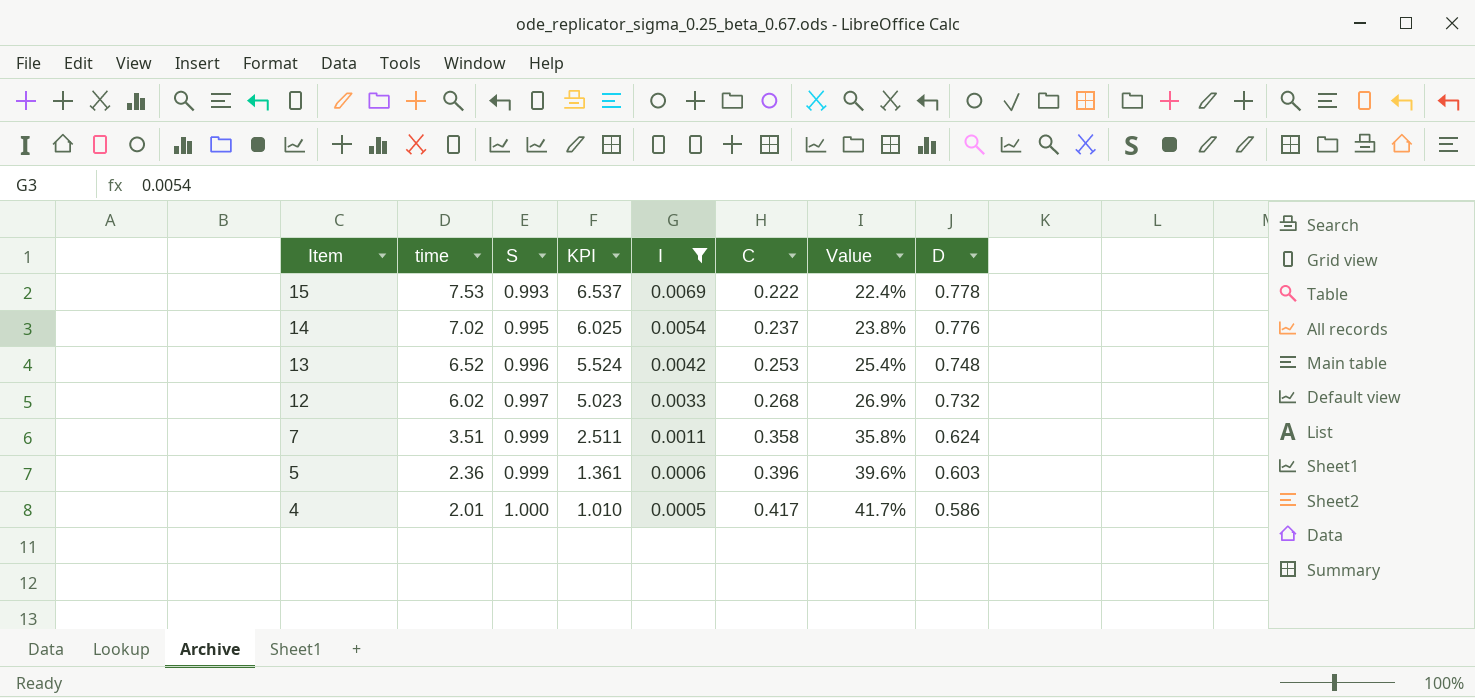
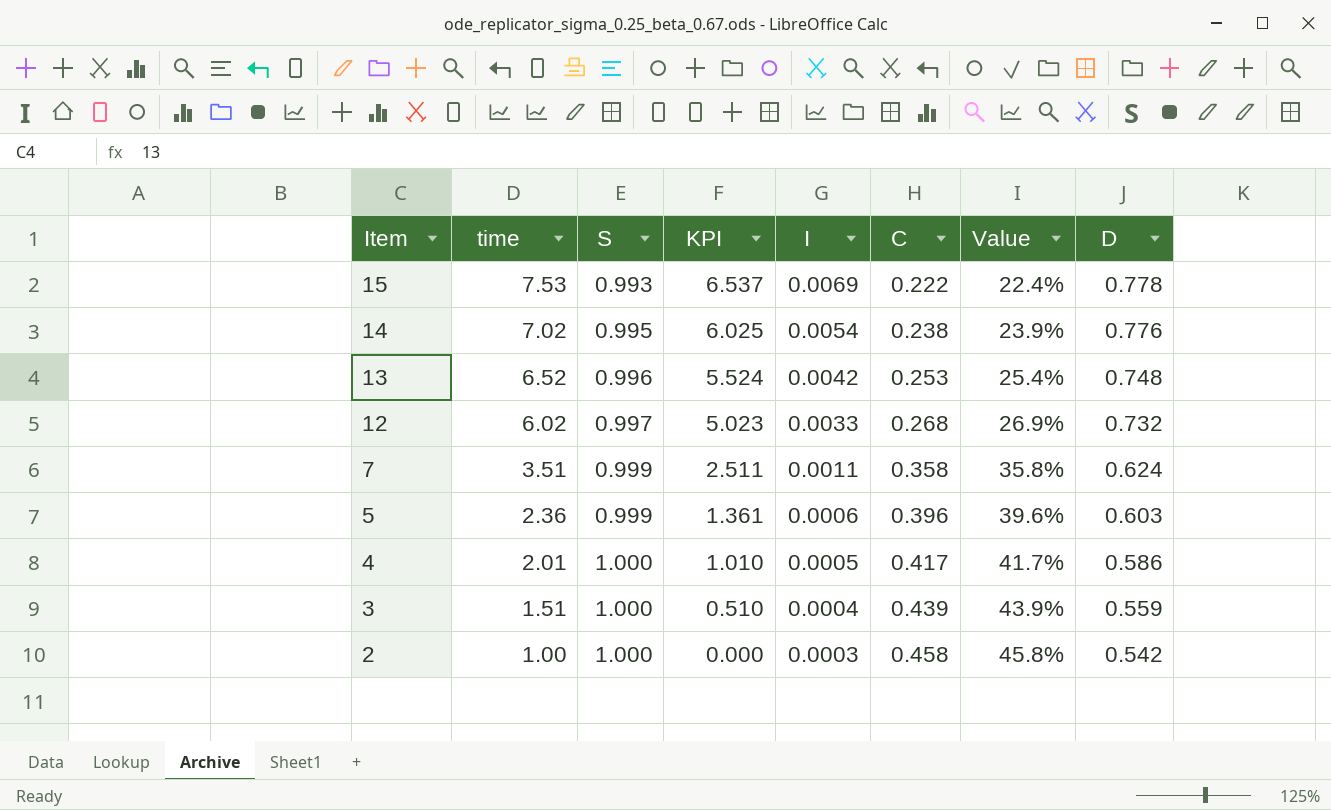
filter: I >= 0.0005 -> none
14 | C: 0.237 -> 0.238
14 | Value: 23.8% -> 23.9%

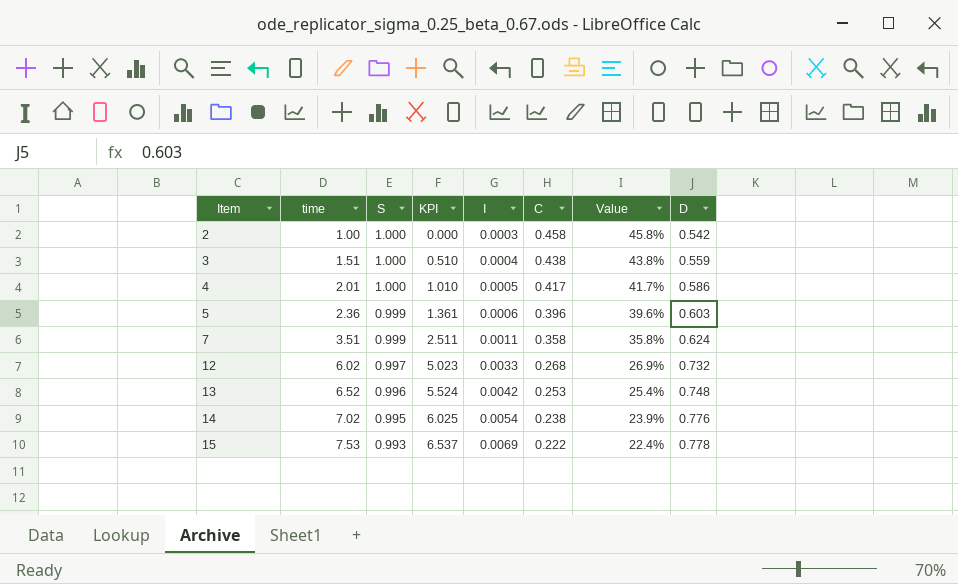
row order: Item descending -> Item ascending
3 | C: 0.439 -> 0.438
3 | Value: 43.9% -> 43.8%

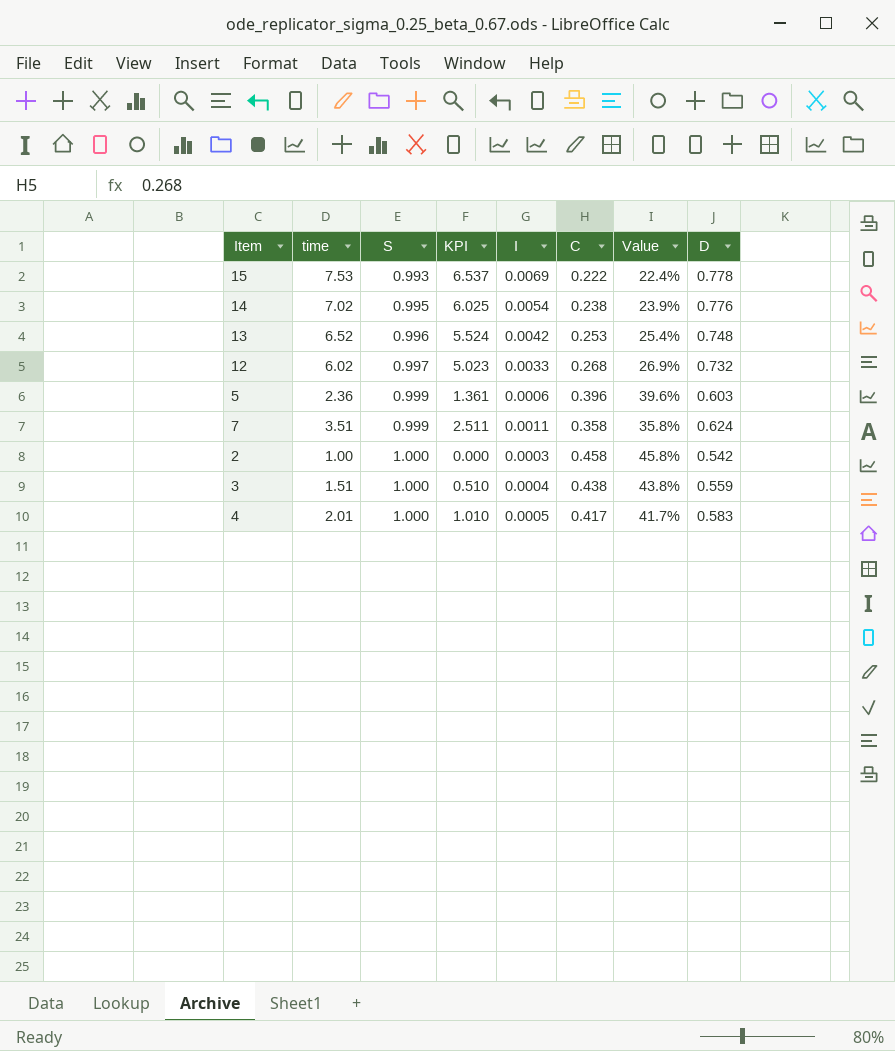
row order: Item ascending -> S ascending
4 | D: 0.586 -> 0.583

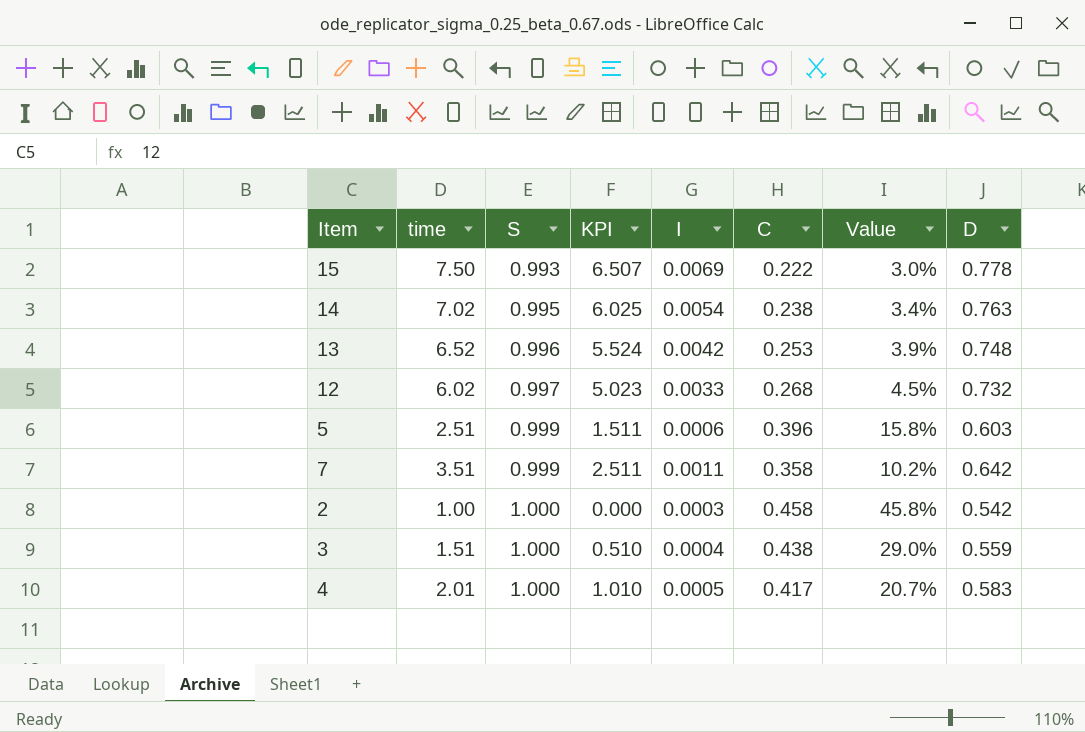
column Value | formula: [C] / [S] -> [C] / [time]
15 | time: 7.53 -> 7.50
15 | KPI: 6.537 -> 6.507
14 | D: 0.776 -> 0.763
5 | time: 2.36 -> 2.51
5 | KPI: 1.361 -> 1.511
7 | D: 0.624 -> 0.642

